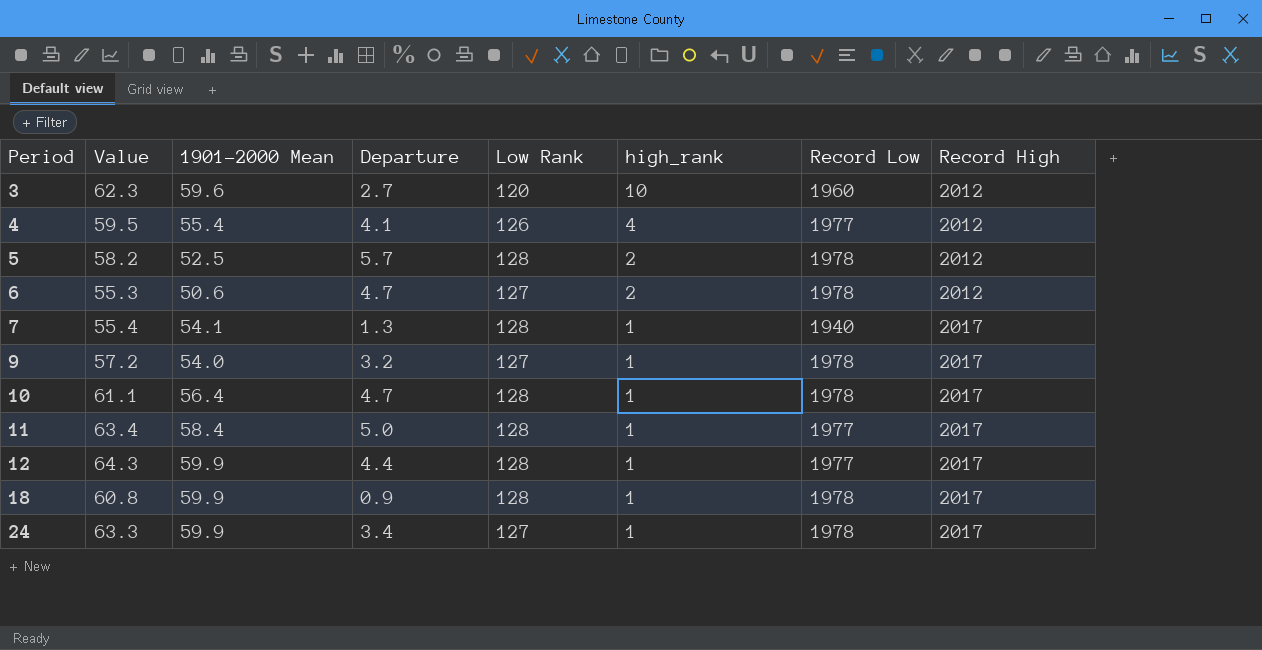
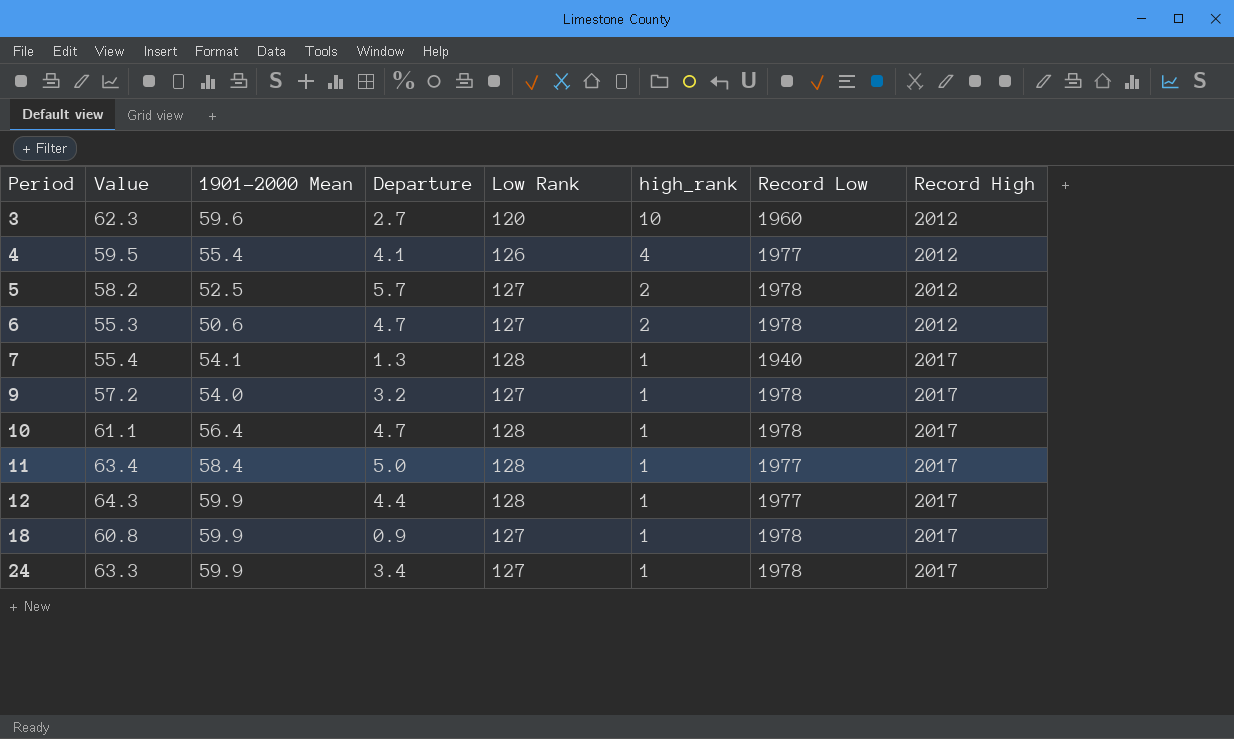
5 | Low Rank: 128 -> 127
18 | Low Rank: 128 -> 127

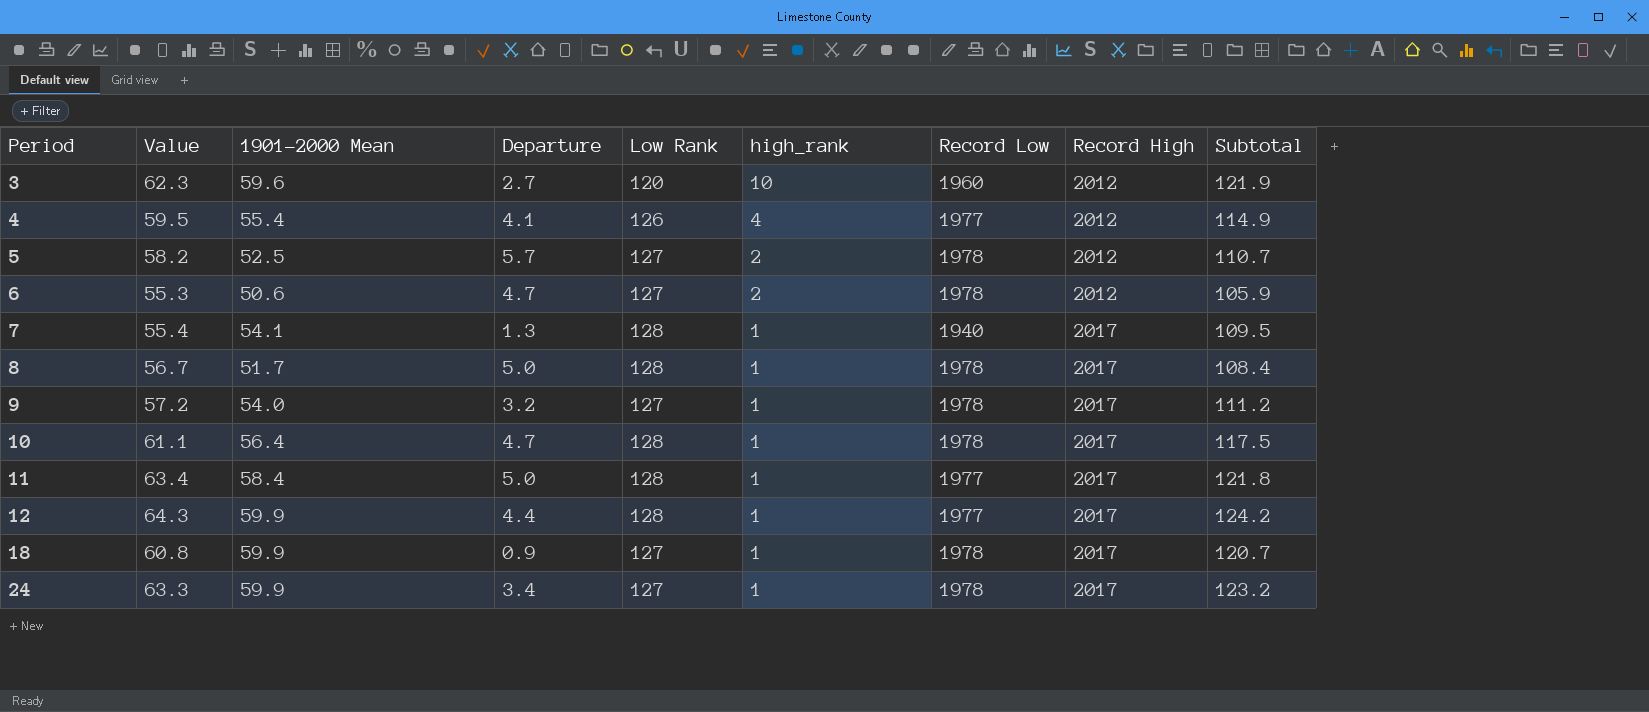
column Subtotal | formula: none -> [Value] + [1901-2000 Mean]
row 8: none -> 56.7 | 51.7 | 5.0 | 128 | 1 | 1978 | 2017 | 108.4

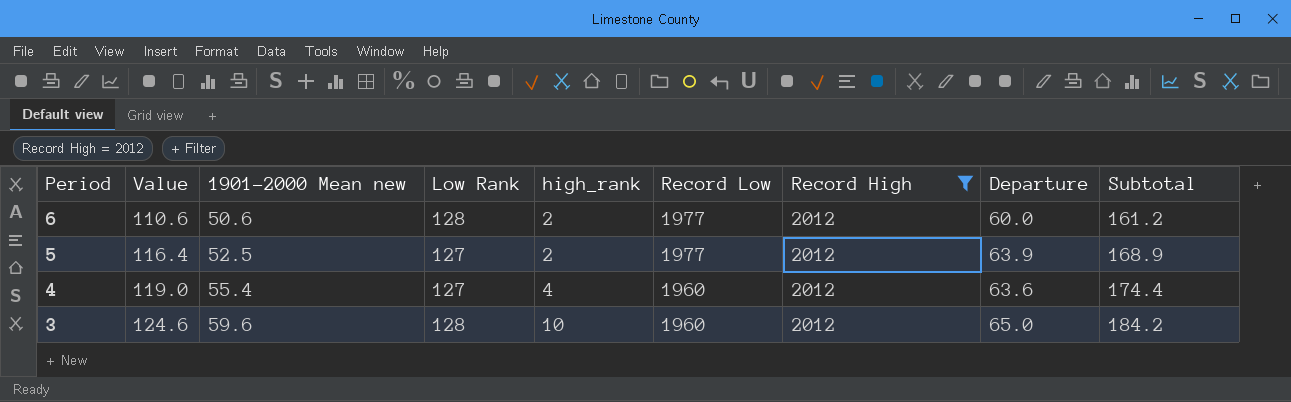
filter: none -> Record High = 2012
row order: Period ascending -> Period descending
column name: 1901-2000 Mean -> 1901-2000 Mean new
column Departure | position: 4 -> 8
6 | Value: 55.3 -> 110.6
6 | Low Rank: 127 -> 128
6 | Record Low: 1978 -> 1977
6 | Departure: 4.7 -> 60.0
6 | Subtotal: 105.9 -> 161.2
5 | Value: 58.2 -> 116.4
5 | Record Low: 1978 -> 1977
5 | Departure: 5.7 -> 63.9
5 | Subtotal: 110.7 -> 168.9
4 | Value: 59.5 -> 119.0
4 | Low Rank: 126 -> 127
4 | Record Low: 1977 -> 1960
4 | Departure: 4.1 -> 63.6
4 | Subtotal: 114.9 -> 174.4
3 | Value: 62.3 -> 124.6
3 | Low Rank: 120 -> 128
3 | Departure: 2.7 -> 65.0
3 | Subtotal: 121.9 -> 184.2

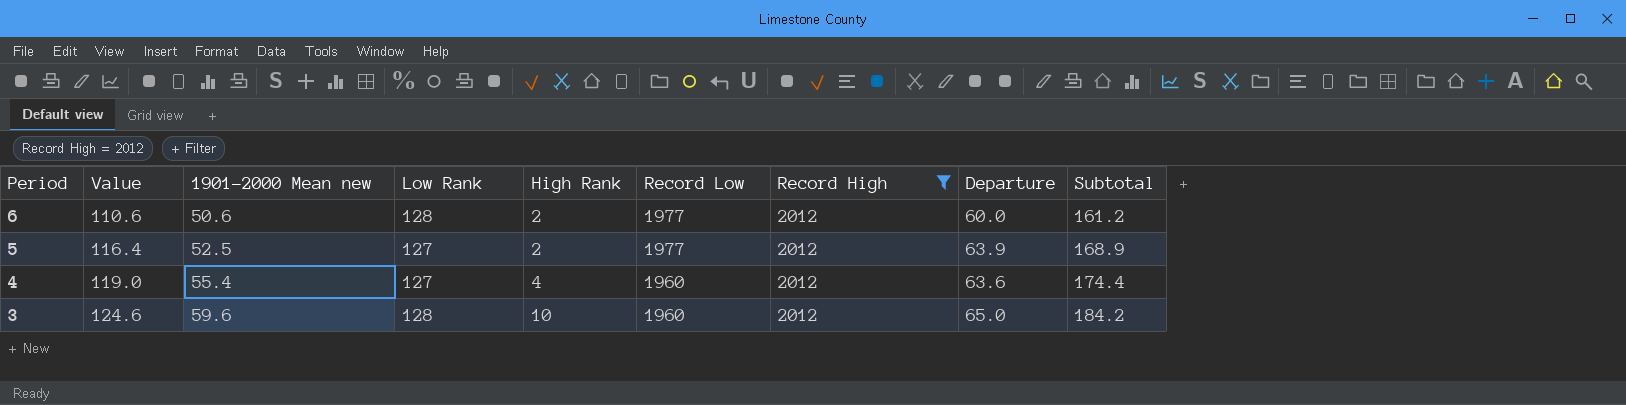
column name: high_rank -> High Rank

